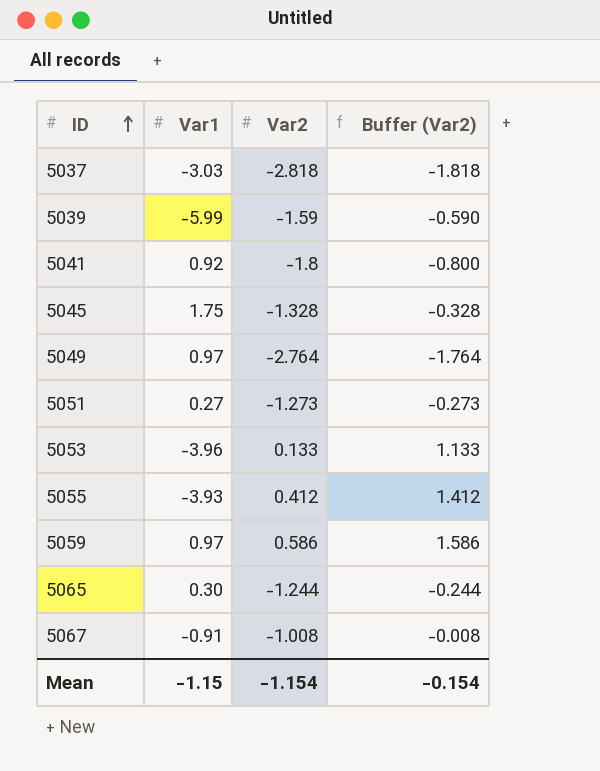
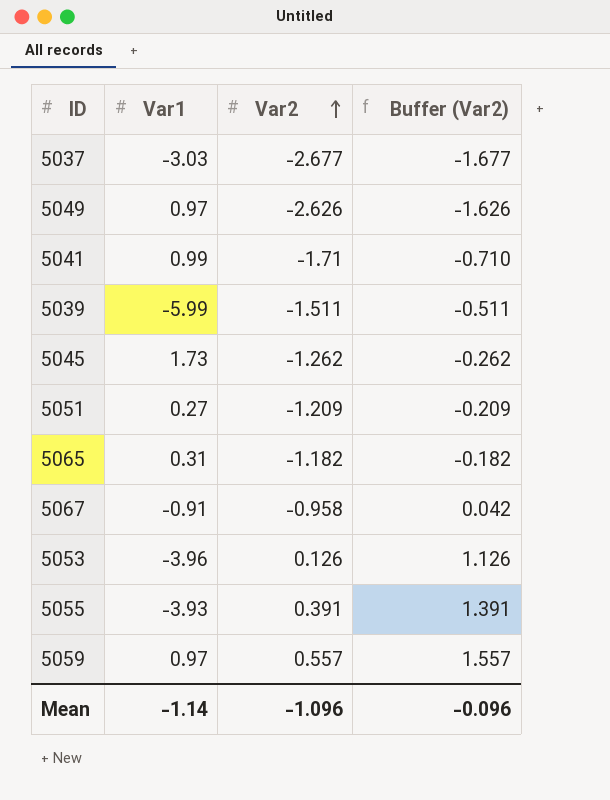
row order: ID ascending -> Var2 ascending
5037 | Var2: -2.818 -> -2.677
5037 | Buffer (Var2): -1.818 -> -1.677
5049 | Var2: -2.764 -> -2.626
5049 | Buffer (Var2): -1.764 -> -1.626
5041 | Var1: 0.92 -> 0.99
5041 | Var2: -1.8 -> -1.71
5041 | Buffer (Var2): -0.800 -> -0.710
5039 | Var2: -1.59 -> -1.511
5039 | Buffer (Var2): -0.590 -> -0.511
5045 | Var1: 1.75 -> 1.73
5045 | Var2: -1.328 -> -1.262
5045 | Buffer (Var2): -0.328 -> -0.262
5051 | Var2: -1.273 -> -1.209
5051 | Buffer (Var2): -0.273 -> -0.209
5065 | Var1: 0.30 -> 0.31
5065 | Var2: -1.244 -> -1.182
5065 | Buffer (Var2): -0.244 -> -0.182
5067 | Var2: -1.008 -> -0.958
5067 | Buffer (Var2): -0.008 -> 0.042
5053 | Var2: 0.133 -> 0.126
5053 | Buffer (Var2): 1.133 -> 1.126
5055 | Var2: 0.412 -> 0.391
5055 | Buffer (Var2): 1.412 -> 1.391
5059 | Var2: 0.586 -> 0.557
5059 | Buffer (Var2): 1.586 -> 1.557
Mean | Var1: -1.15 -> -1.14
Mean | Var2: -1.154 -> -1.096
Mean | Buffer (Var2): -0.154 -> -0.096

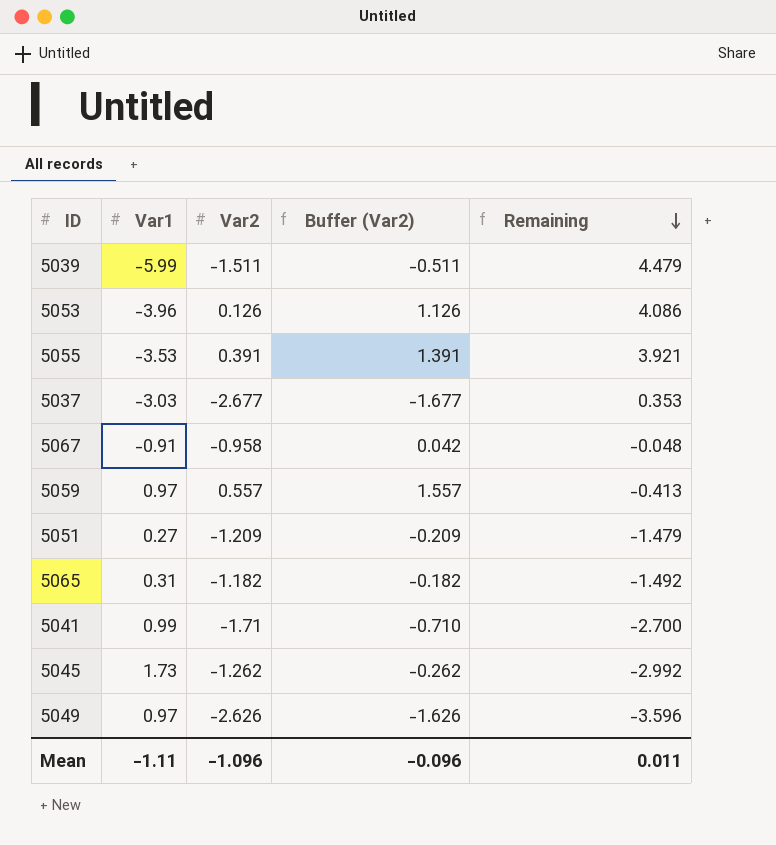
row order: Var2 ascending -> Remaining descending
column Remaining | formula: none -> [Var2] - [Var1]
5055 | Var1: -3.93 -> -3.53
Mean | Var1: -1.14 -> -1.11

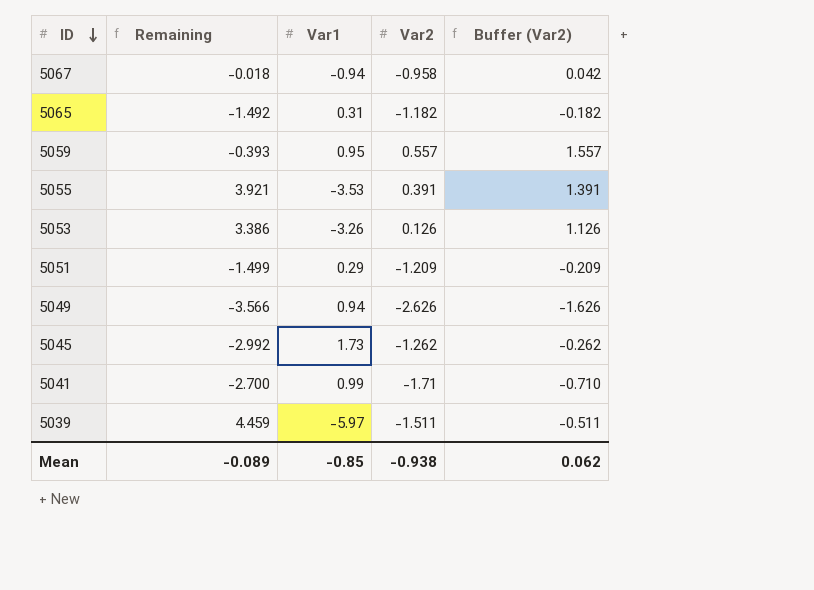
row order: Remaining descending -> ID descending
column Remaining | position: 5 -> 2
row 5037: -3.03 | -2.677 | -1.677 | 0.353 -> none
5067 | Remaining: -0.048 -> -0.018
5067 | Var1: -0.91 -> -0.94
5059 | Remaining: -0.413 -> -0.393
5059 | Var1: 0.97 -> 0.95
5053 | Remaining: 4.086 -> 3.386
5053 | Var1: -3.96 -> -3.26
5051 | Remaining: -1.479 -> -1.499
5051 | Var1: 0.27 -> 0.29
5049 | Remaining: -3.596 -> -3.566
5049 | Var1: 0.97 -> 0.94
5039 | Remaining: 4.479 -> 4.459
5039 | Var1: -5.99 -> -5.97
Mean | Remaining: 0.011 -> -0.089
Mean | Var1: -1.11 -> -0.85
Mean | Var2: -1.096 -> -0.938
Mean | Buffer (Var2): -0.096 -> 0.062

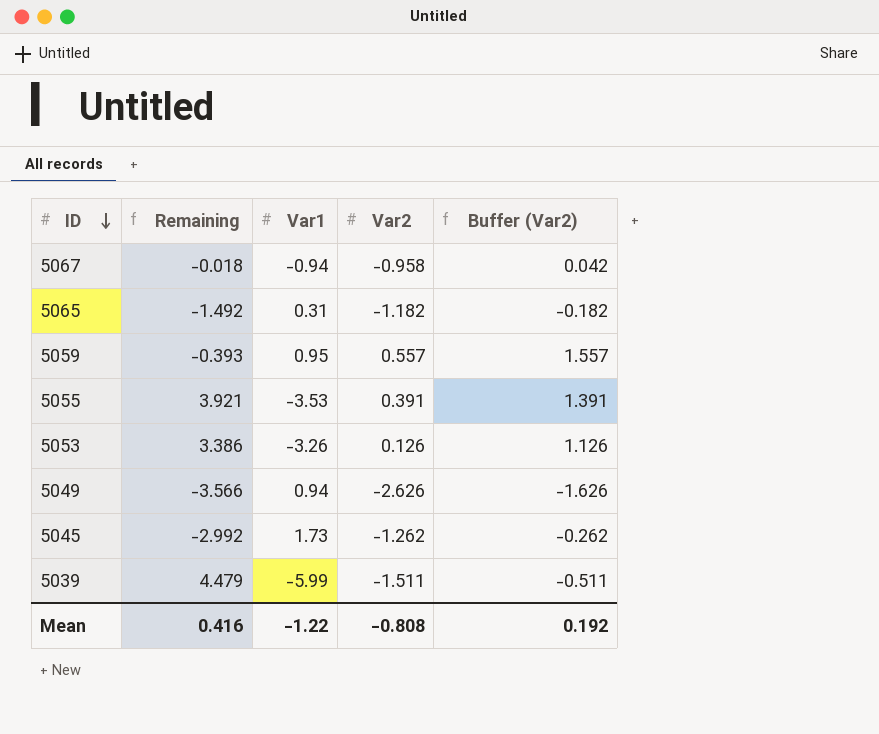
row 5051: -1.499 | 0.29 | -1.209 | -0.209 -> none
row 5041: -2.700 | 0.99 | -1.71 | -0.710 -> none
5039 | Remaining: 4.459 -> 4.479
5039 | Var1: -5.97 -> -5.99
Mean | Remaining: -0.089 -> 0.416
Mean | Var1: -0.85 -> -1.22
Mean | Var2: -0.938 -> -0.808
Mean | Buffer (Var2): 0.062 -> 0.192

